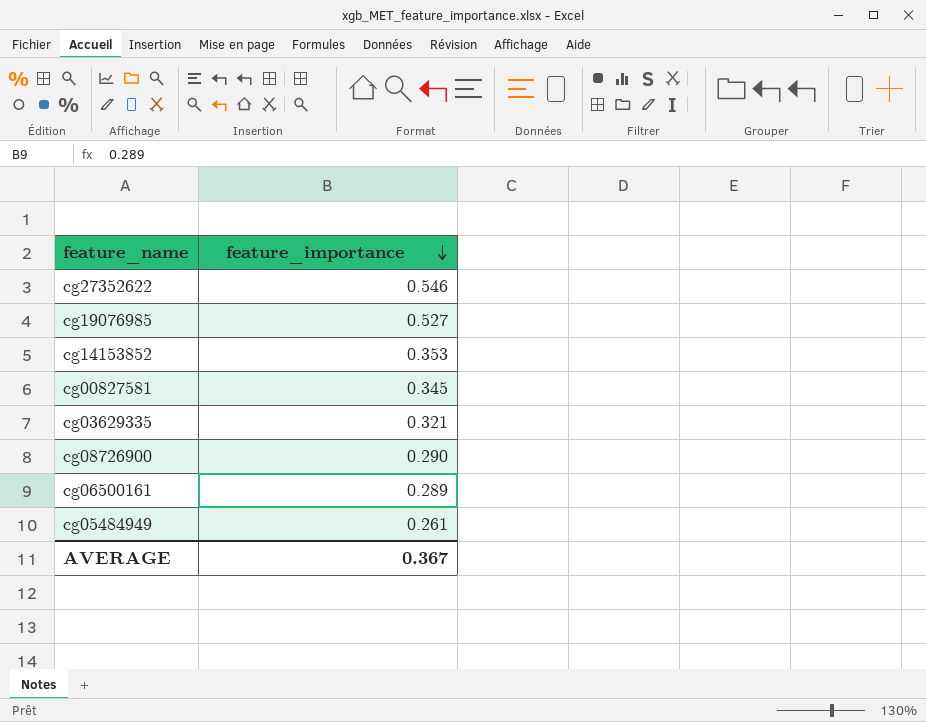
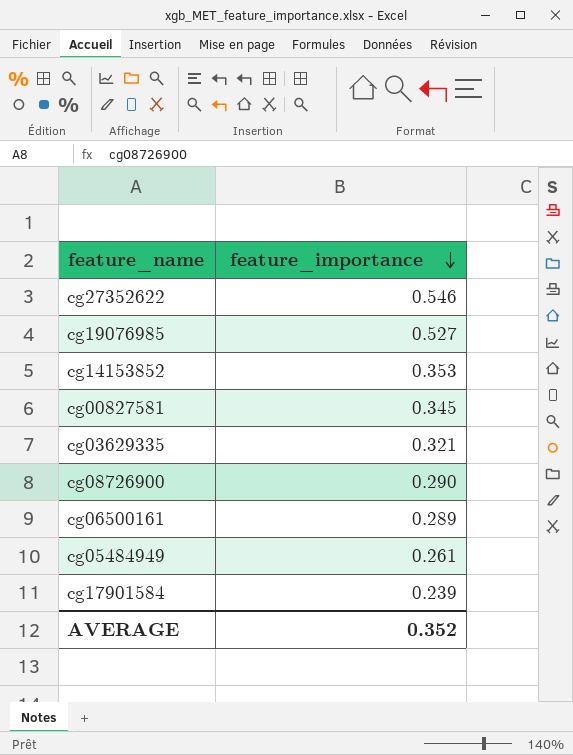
row cg17901584: none -> 0.239
AVERAGE | feature_importance: 0.367 -> 0.352

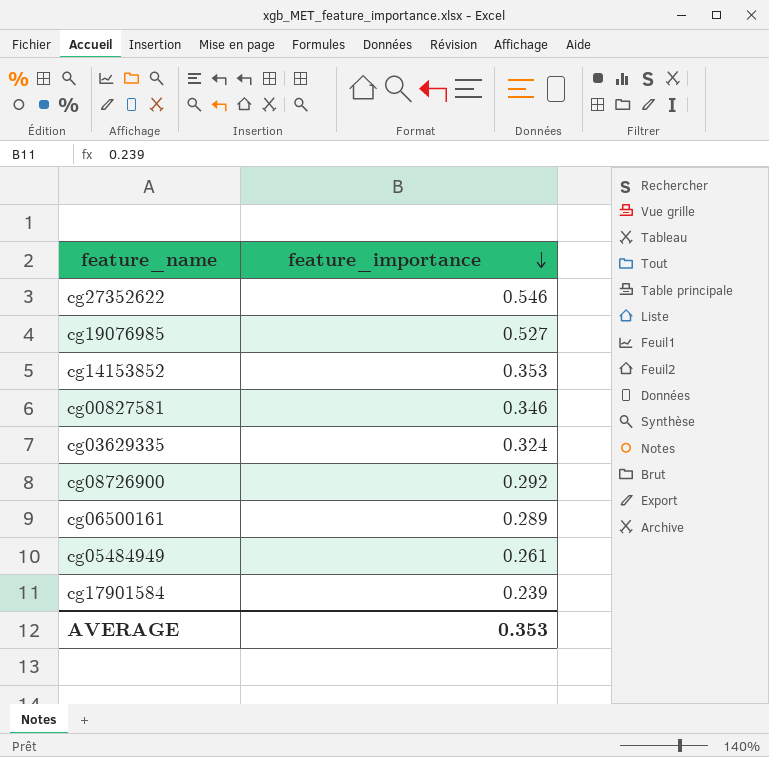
cg00827581 | feature_importance: 0.345 -> 0.346
cg03629335 | feature_importance: 0.321 -> 0.324
cg08726900 | feature_importance: 0.290 -> 0.292
AVERAGE | feature_importance: 0.352 -> 0.353

